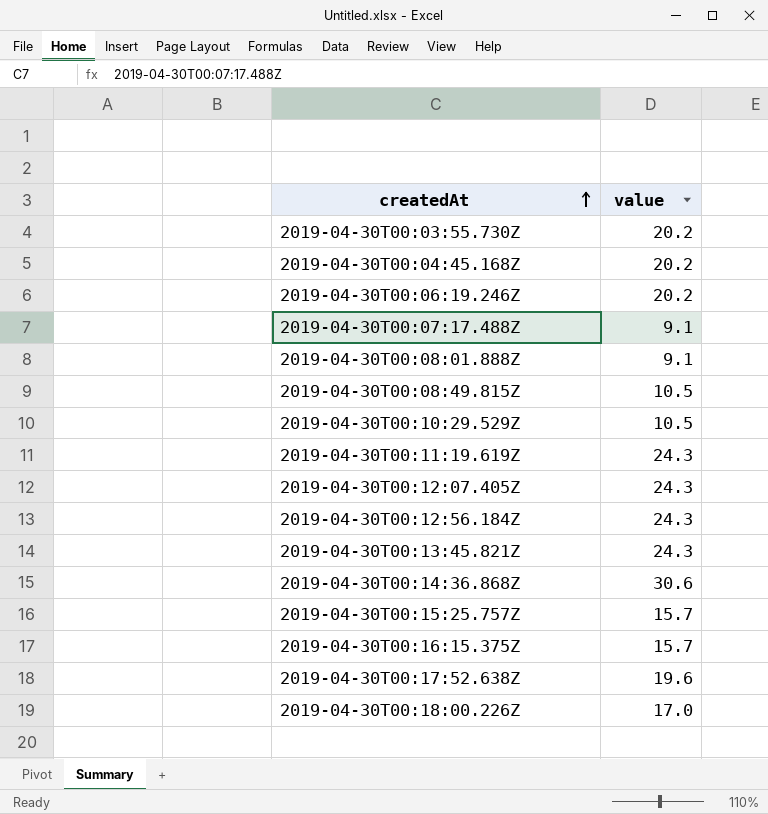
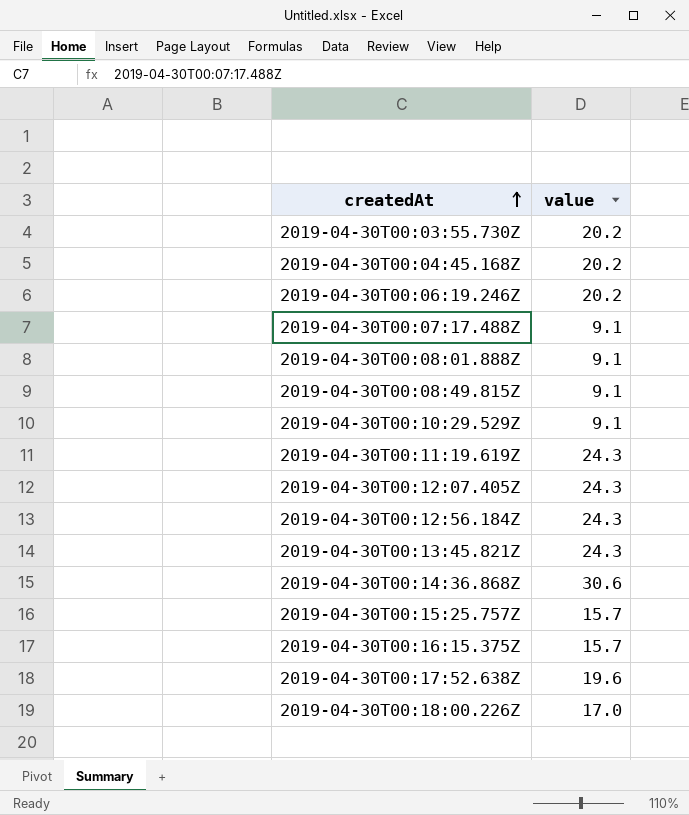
2019-04-30T00:08:49.815Z | value: 10.5 -> 9.1
2019-04-30T00:10:29.529Z | value: 10.5 -> 9.1

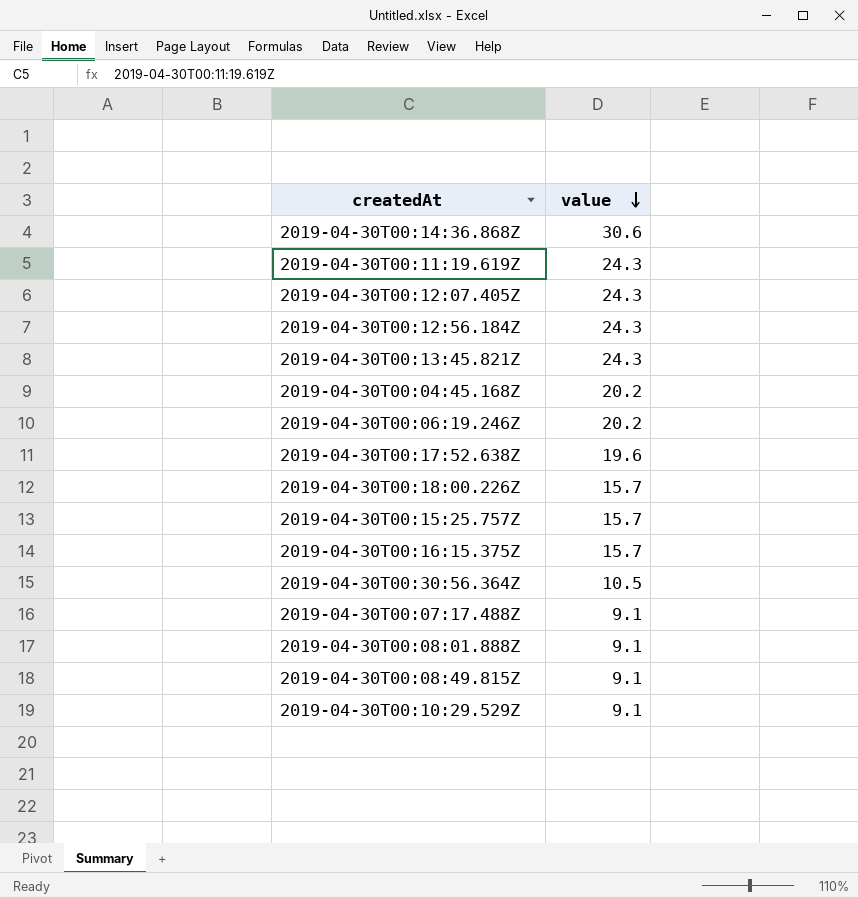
row order: createdAt ascending -> value descending
row 2019-04-30T00:03:55.730Z: 20.2 -> none
2019-04-30T00:18:00.226Z | value: 17.0 -> 15.7
row 2019-04-30T00:30:56.364Z: none -> 10.5

